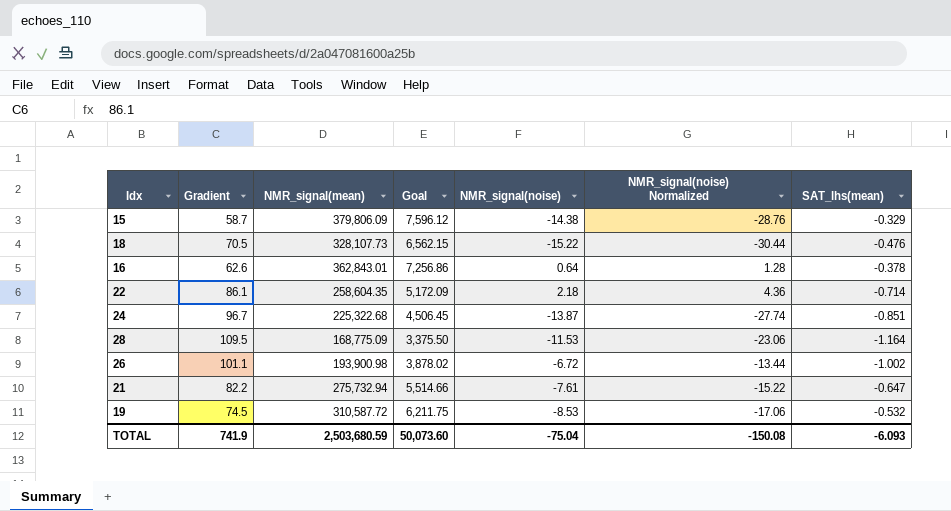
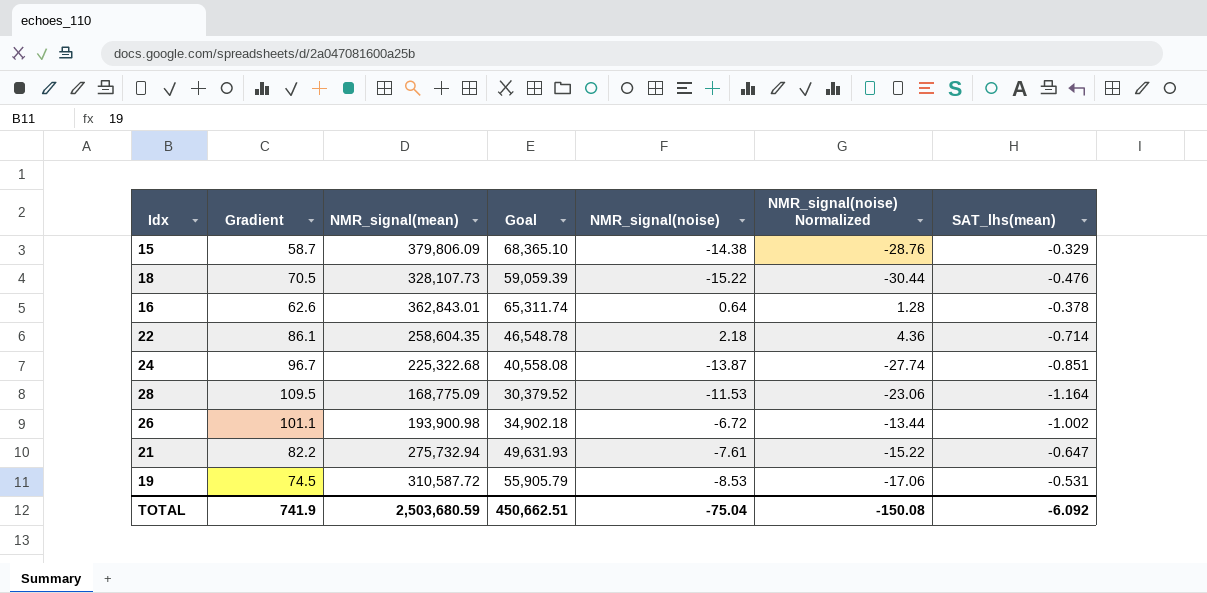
column Goal | formula: [NMR_signal(mean)] * 0.02 -> [NMR_signal(mean)] * 0.18
19 | SAT_lhs(mean): -0.532 -> -0.531
TOTAL | Goal: 50,073.60 -> 450,662.51
TOTAL | SAT_lhs(mean): -6.093 -> -6.092

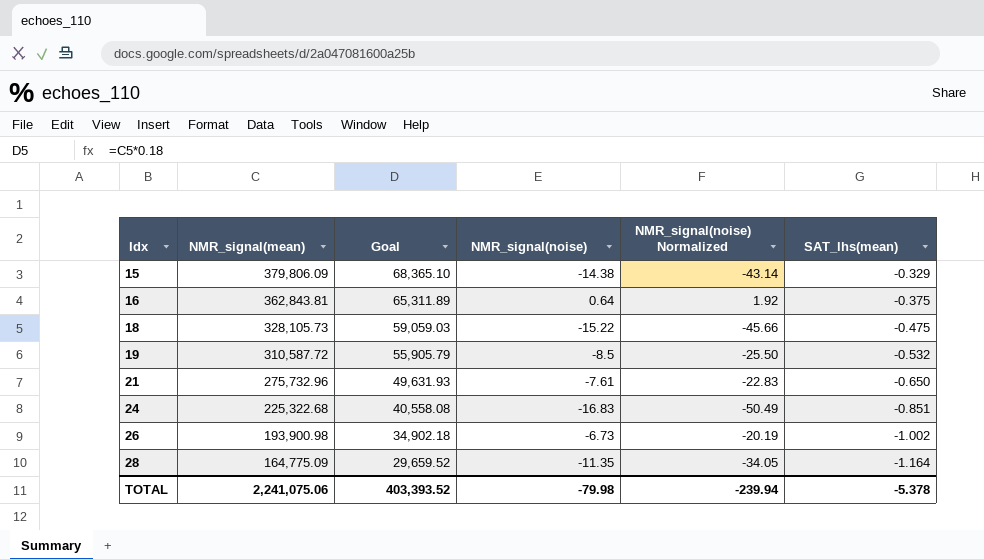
row order: none -> Idx ascending
column Gradient | position: 2 -> none
column NMR_signal(noise) Normalized | formula: [NMR_signal(noise)] * 2 -> [NMR_signal(noise)] * 3
row 22: 86.1 | 258,604.35 | 46,548.78 | 2.18 | 4.36 | -0.714 -> none
16 | NMR_signal(mean): 362,843.01 -> 362,843.81
16 | Goal: 65,311.74 -> 65,311.89
16 | SAT_lhs(mean): -0.378 -> -0.375
18 | NMR_signal(mean): 328,107.73 -> 328,105.73
18 | Goal: 59,059.39 -> 59,059.03
18 | SAT_lhs(mean): -0.476 -> -0.475
19 | NMR_signal(noise): -8.53 -> -8.5
19 | SAT_lhs(mean): -0.531 -> -0.532
21 | NMR_signal(mean): 275,732.94 -> 275,732.96
21 | SAT_lhs(mean): -0.647 -> -0.650
24 | NMR_signal(noise): -13.87 -> -16.83
26 | NMR_signal(noise): -6.72 -> -6.73
28 | NMR_signal(mean): 168,775.09 -> 164,775.09
28 | Goal: 30,379.52 -> 29,659.52
28 | NMR_signal(noise): -11.53 -> -11.35
TOTAL | NMR_signal(mean): 2,503,680.59 -> 2,241,075.06
TOTAL | Goal: 450,662.51 -> 403,393.52
TOTAL | NMR_signal(noise): -75.04 -> -79.98
TOTAL | NMR_signal(noise) Normalized: -150.08 -> -239.94
TOTAL | SAT_lhs(mean): -6.092 -> -5.378

